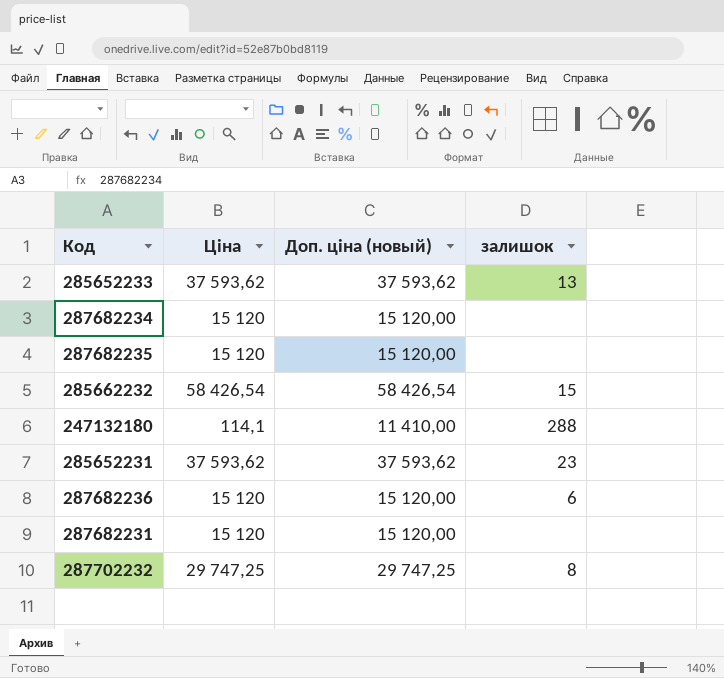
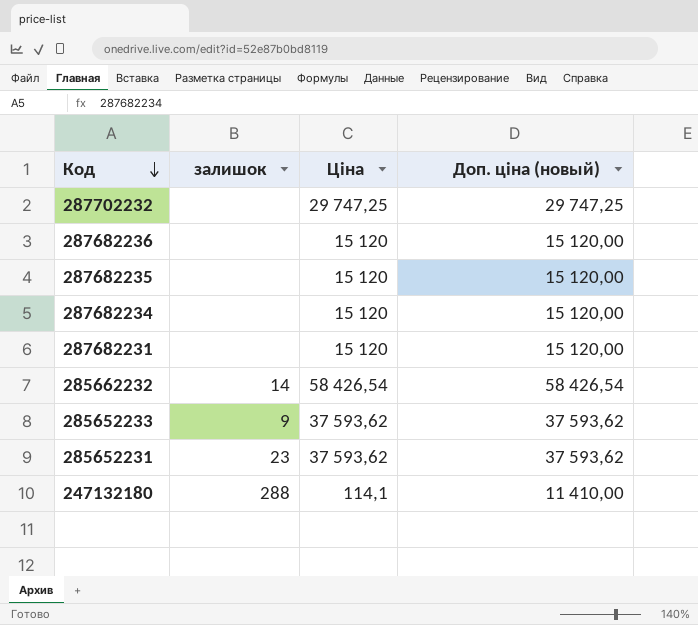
row order: none -> Код descending
column залишок | position: 4 -> 2
287702232 | залишок: 8 -> none
287682236 | залишок: 6 -> none
285662232 | залишок: 15 -> 14
285652233 | залишок: 13 -> 9

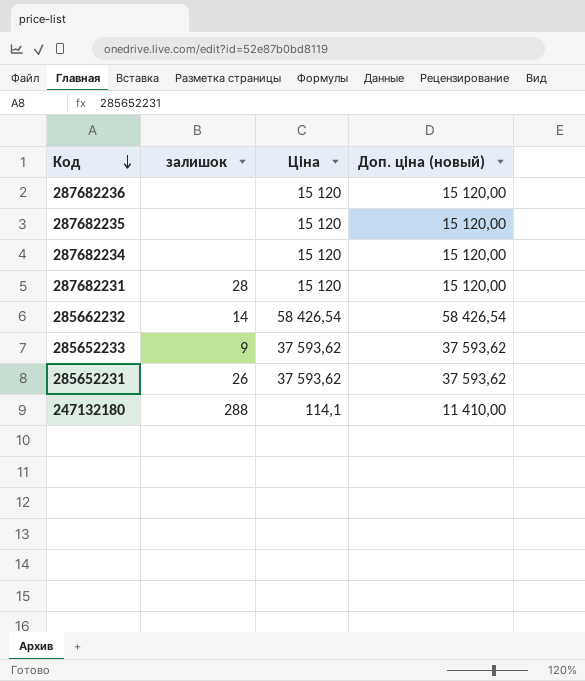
row 287702232: none | 29 747,25 | 29 747,25 -> none
287682231 | залишок: none -> 28
285652231 | залишок: 23 -> 26

